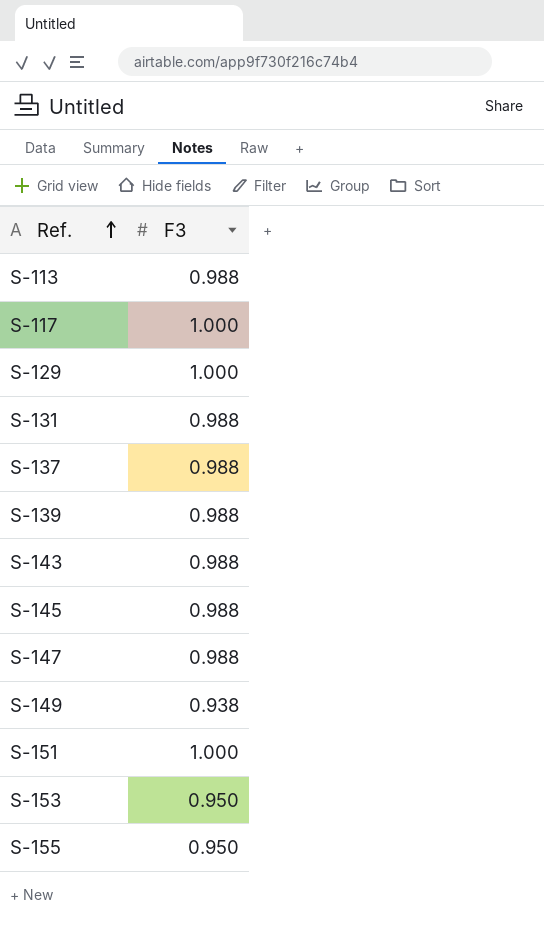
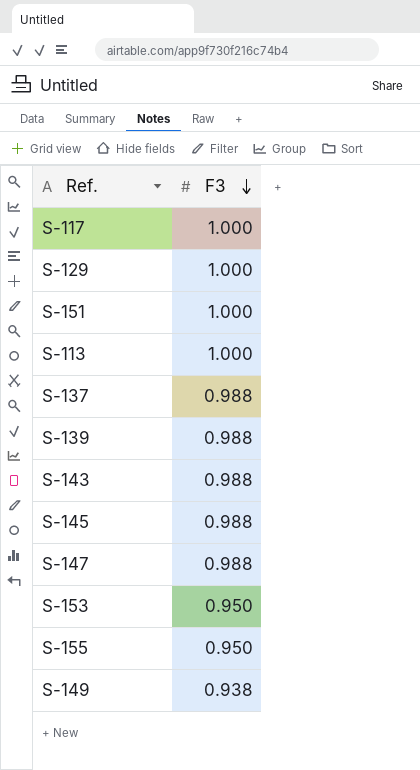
row order: Ref. ascending -> F3 descending
row S-131: 0.988 -> none
S-113 | F3: 0.988 -> 1.000

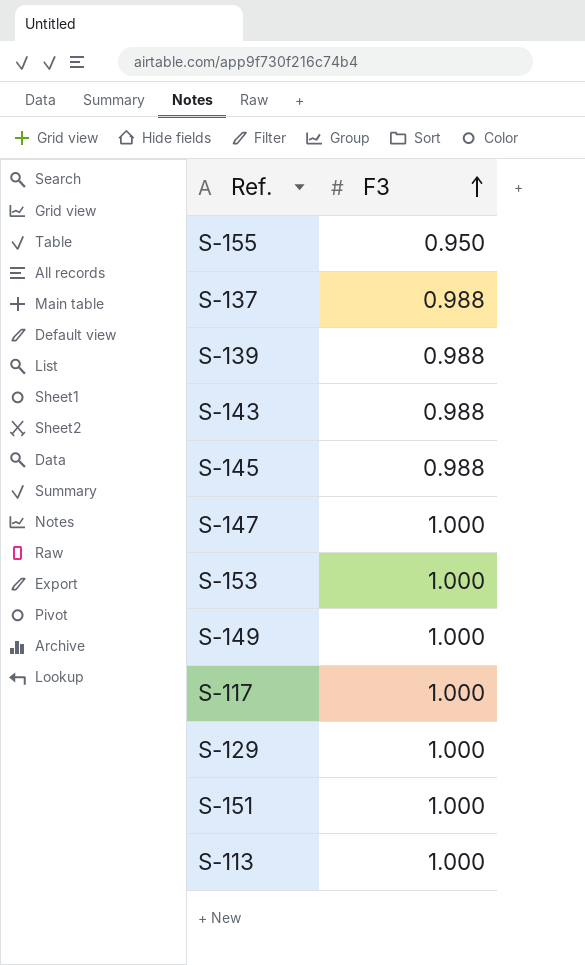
row order: F3 descending -> F3 ascending
S-147 | F3: 0.988 -> 1.000
S-153 | F3: 0.950 -> 1.000
S-149 | F3: 0.938 -> 1.000

